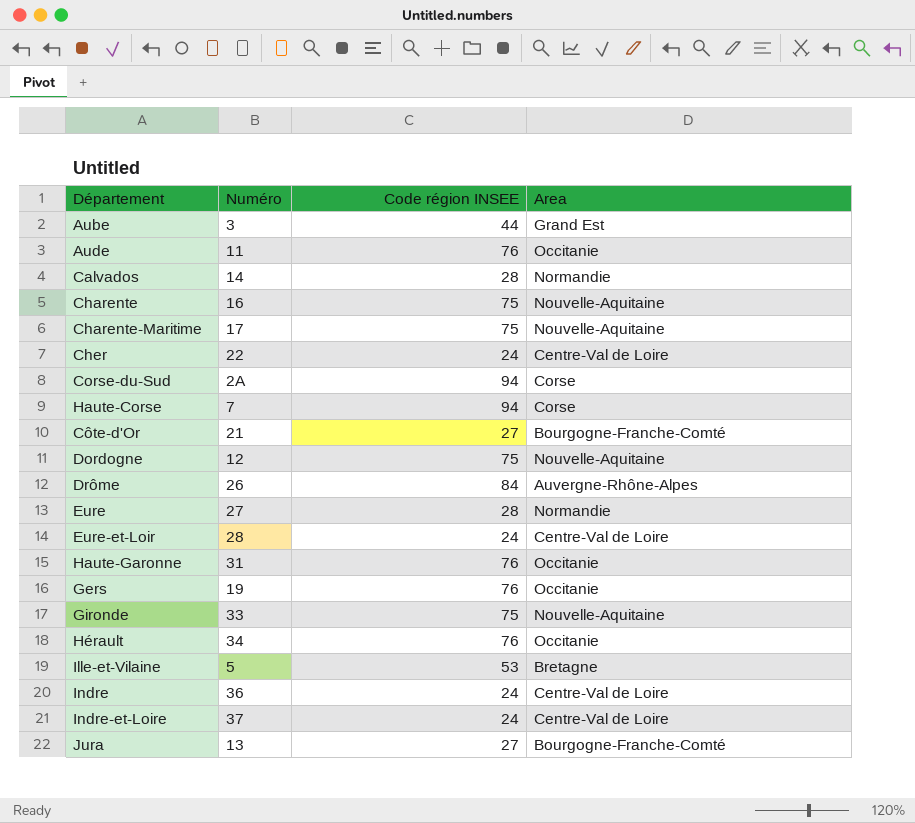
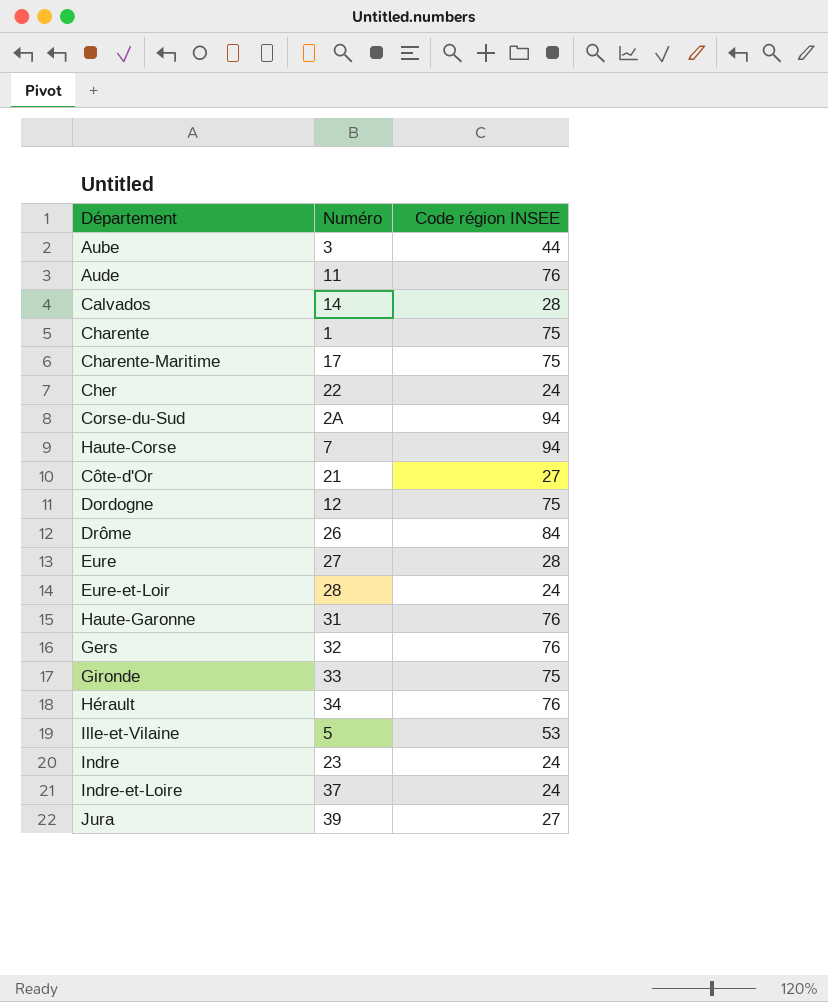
column Area | position: 4 -> none
Charente | Numéro: 16 -> 1
Gers | Numéro: 19 -> 32
Indre | Numéro: 36 -> 23
Jura | Numéro: 13 -> 39

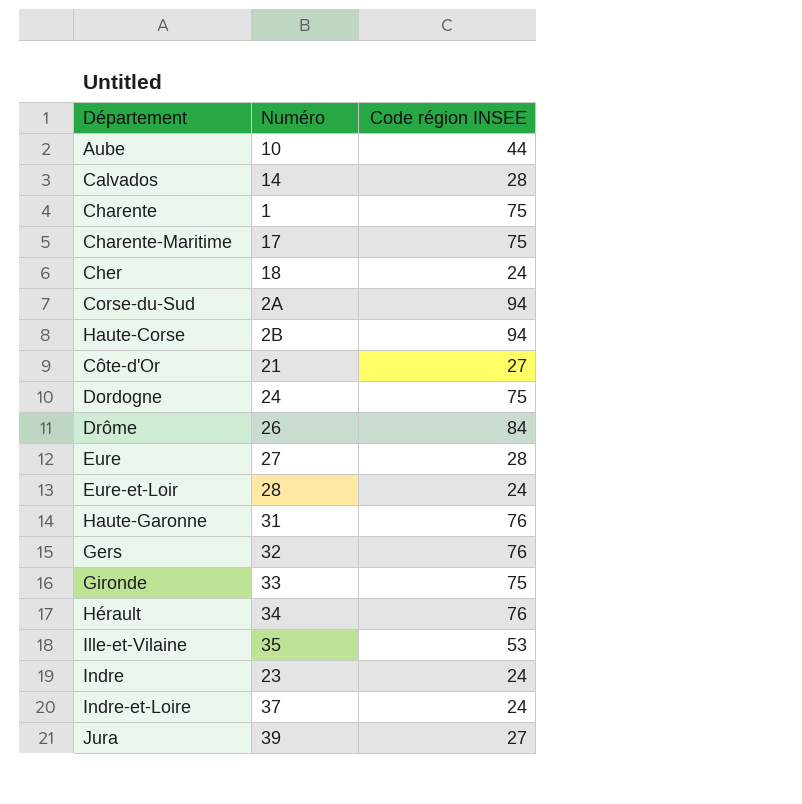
row Aude: 11 | 76 -> none
Aube | Numéro: 3 -> 10
Cher | Numéro: 22 -> 18
Haute-Corse | Numéro: 7 -> 2B
Dordogne | Numéro: 12 -> 24
Ille-et-Vilaine | Numéro: 5 -> 35

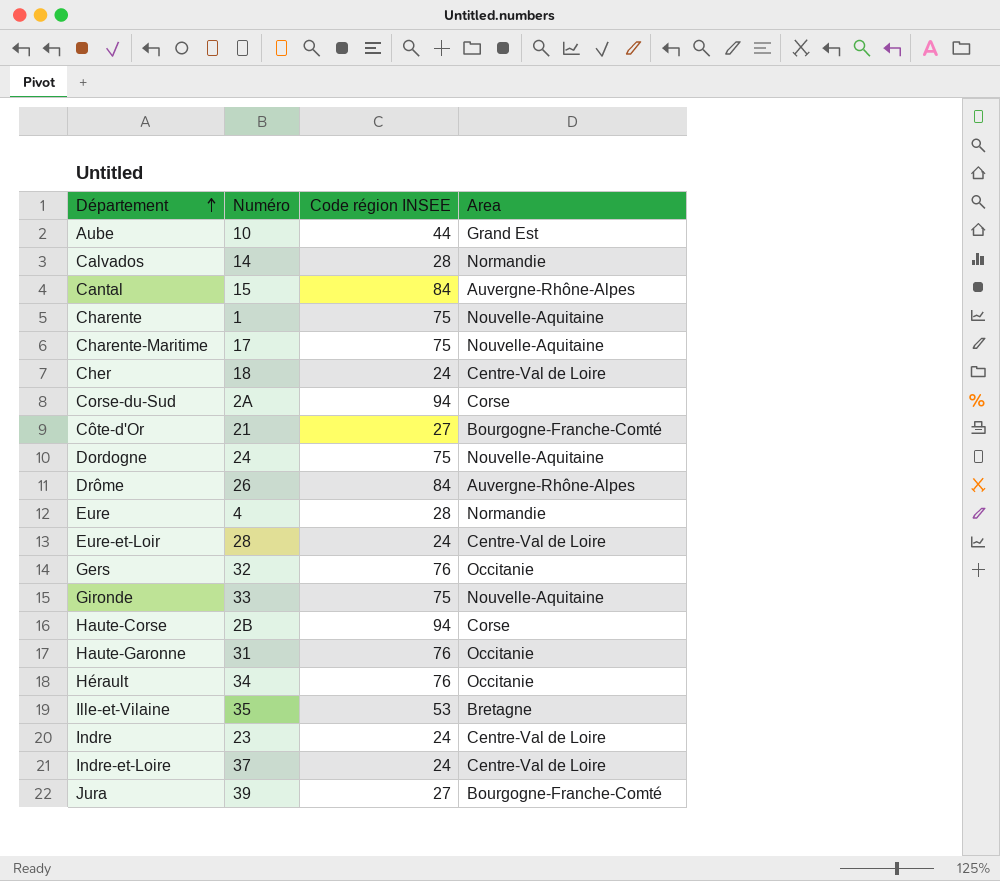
row order: none -> Département ascending
column Area | position: none -> 4
row Cantal: none -> 15 | 84 | Auvergne-Rhône-Alpes
Eure | Numéro: 27 -> 4

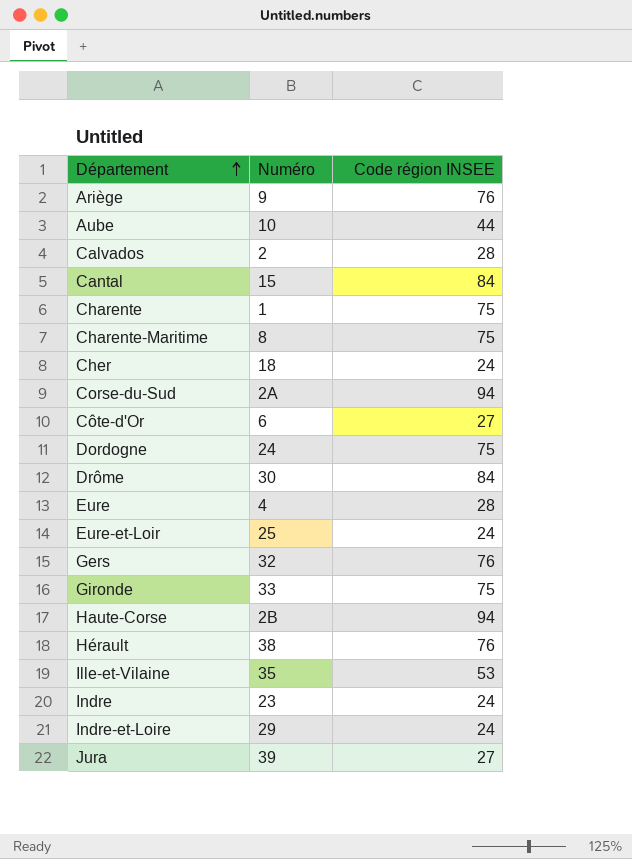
column Area | position: 4 -> none
row Haute-Garonne: 31 | 76 | Occitanie -> none
row Ariège: none -> 9 | 76
Calvados | Numéro: 14 -> 2
Charente-Maritime | Numéro: 17 -> 8
Côte-d'Or | Numéro: 21 -> 6
Drôme | Numéro: 26 -> 30
Eure-et-Loir | Numéro: 28 -> 25
Hérault | Numéro: 34 -> 38
Indre-et-Loire | Numéro: 37 -> 29

